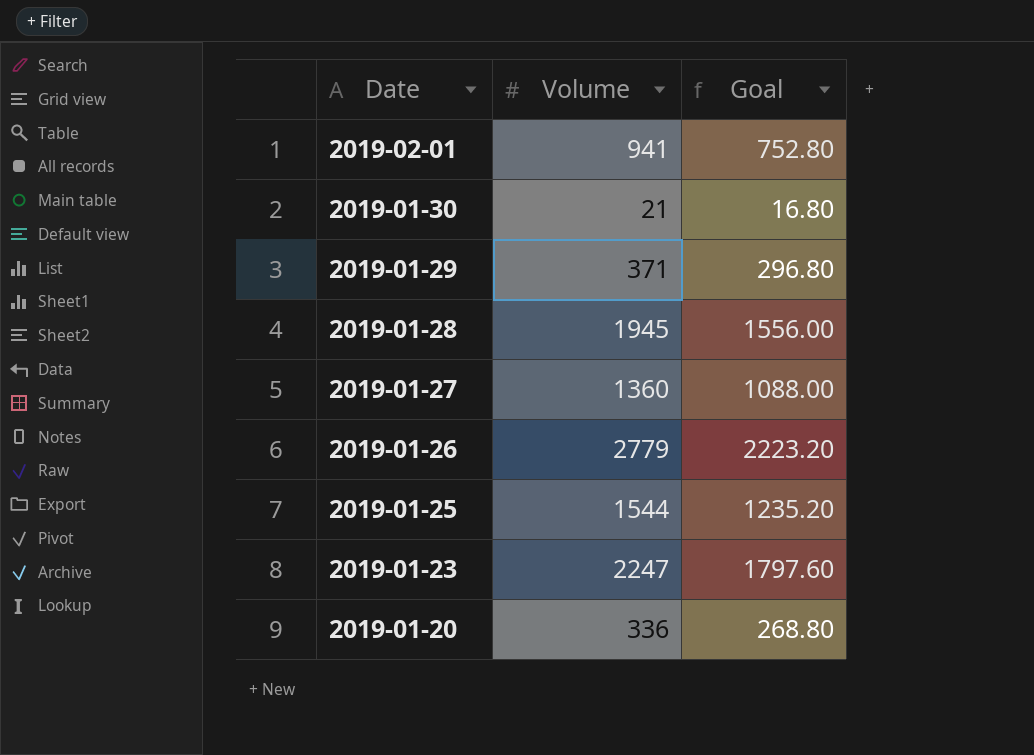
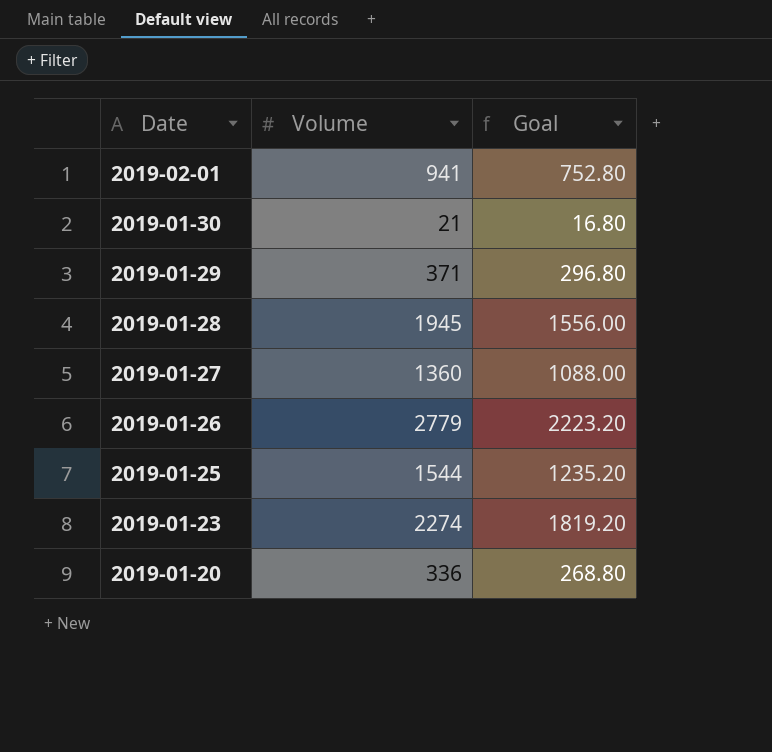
2019-01-23 | Volume: 2247 -> 2274
2019-01-23 | Goal: 1797.60 -> 1819.20

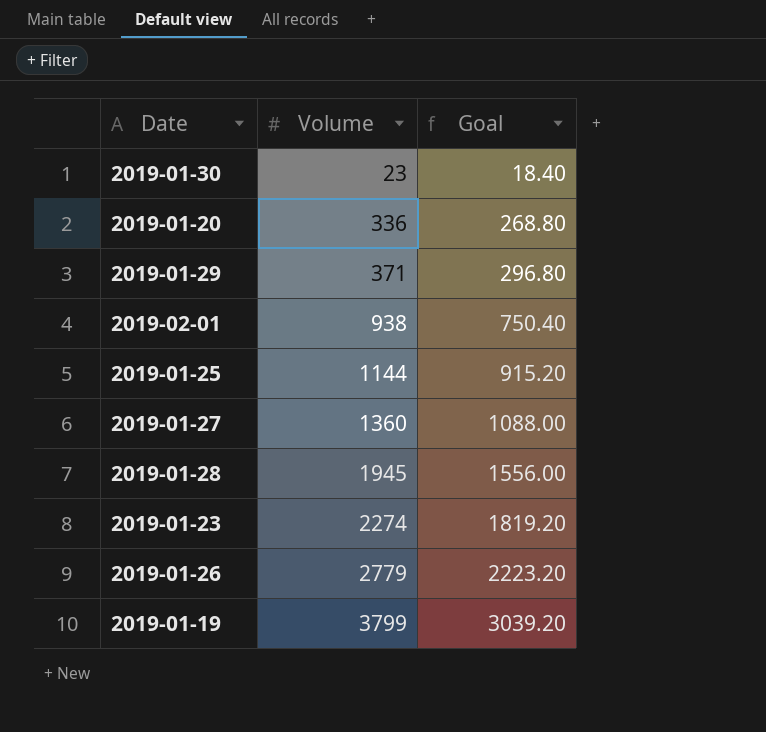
row order: Date descending -> Volume ascending
2019-01-30 | Volume: 21 -> 23
2019-01-30 | Goal: 16.80 -> 18.40
2019-02-01 | Volume: 941 -> 938
2019-02-01 | Goal: 752.80 -> 750.40
2019-01-25 | Volume: 1544 -> 1144
2019-01-25 | Goal: 1235.20 -> 915.20
row 2019-01-19: none -> 3799 | 3039.20

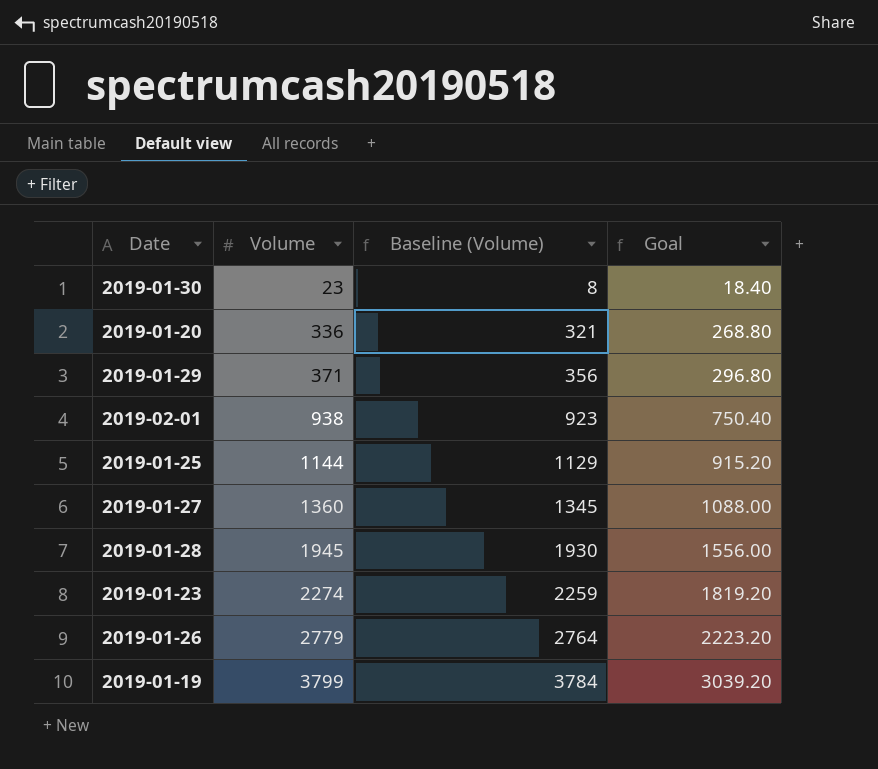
column Baseline (Volume) | formula: none -> [Volume] - 15

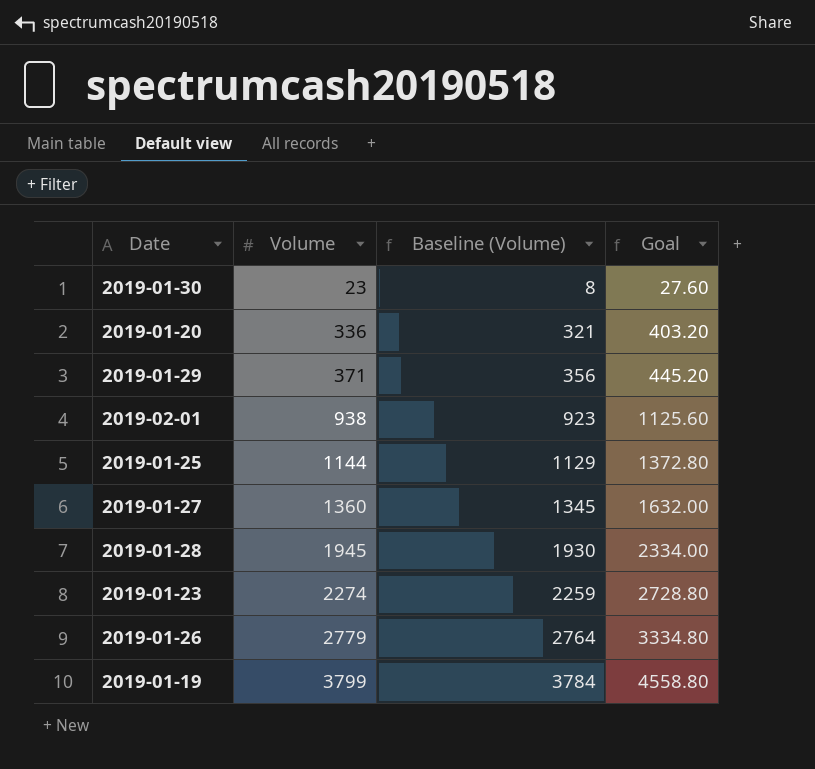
column Goal | formula: [Volume] * 0.8 -> [Volume] * 1.2

